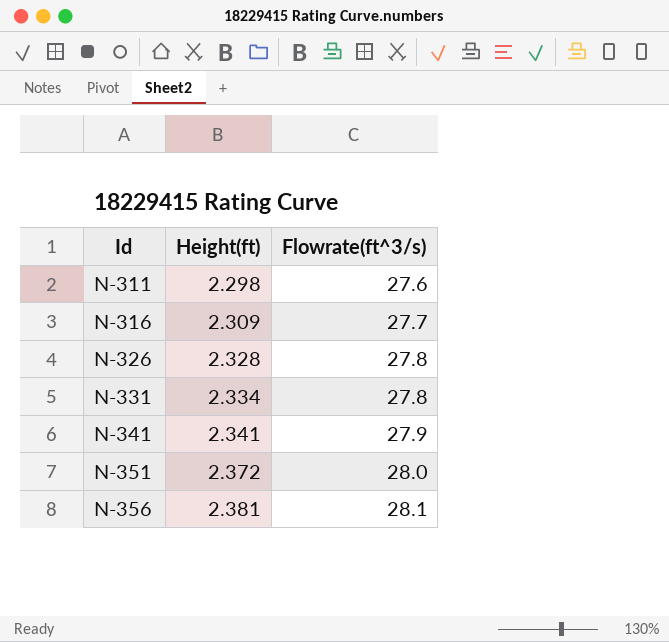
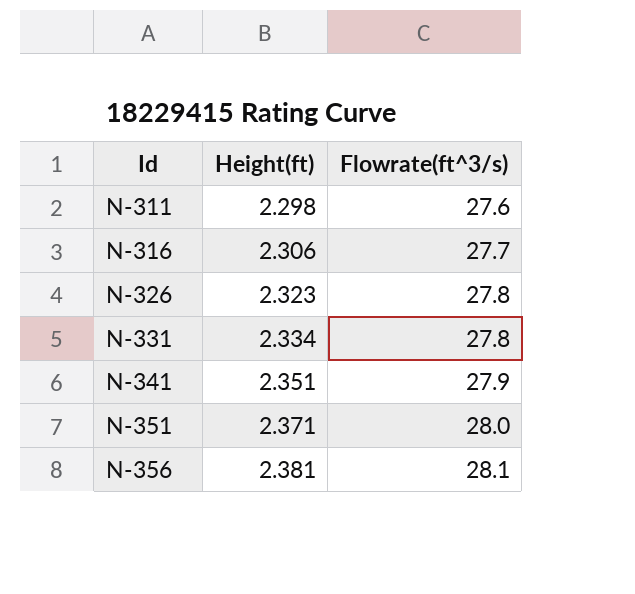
N-316 | Height(ft): 2.309 -> 2.306
N-326 | Height(ft): 2.328 -> 2.323
N-341 | Height(ft): 2.341 -> 2.351
N-351 | Height(ft): 2.372 -> 2.371

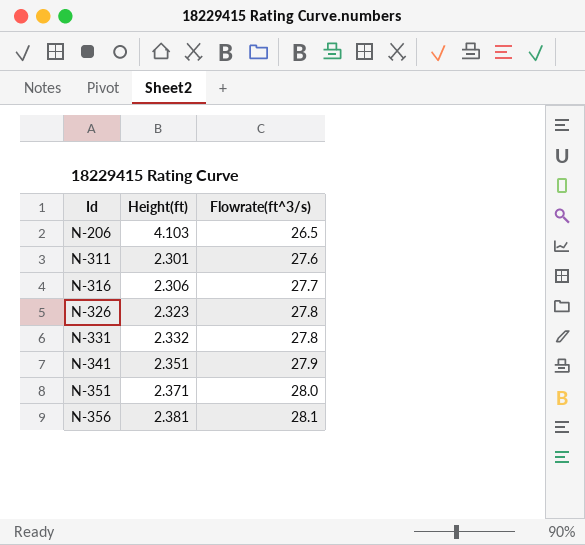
row N-206: none -> 4.103 | 26.5
N-311 | Height(ft): 2.298 -> 2.301
N-331 | Height(ft): 2.334 -> 2.332

